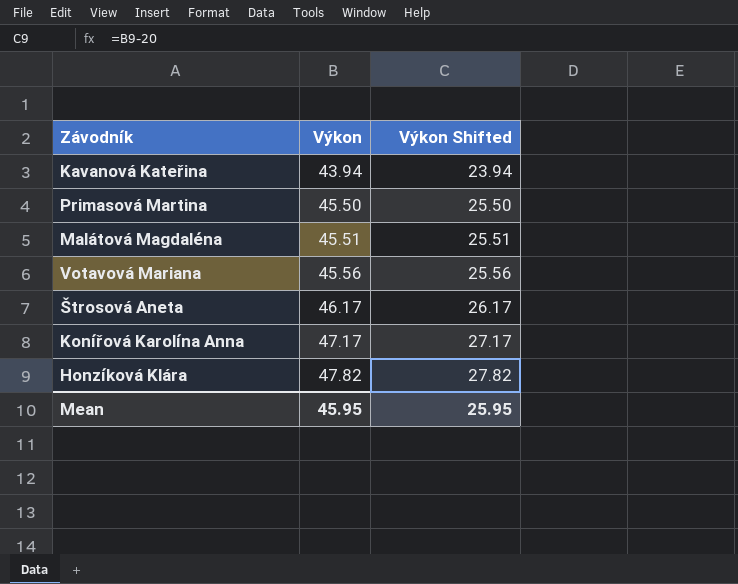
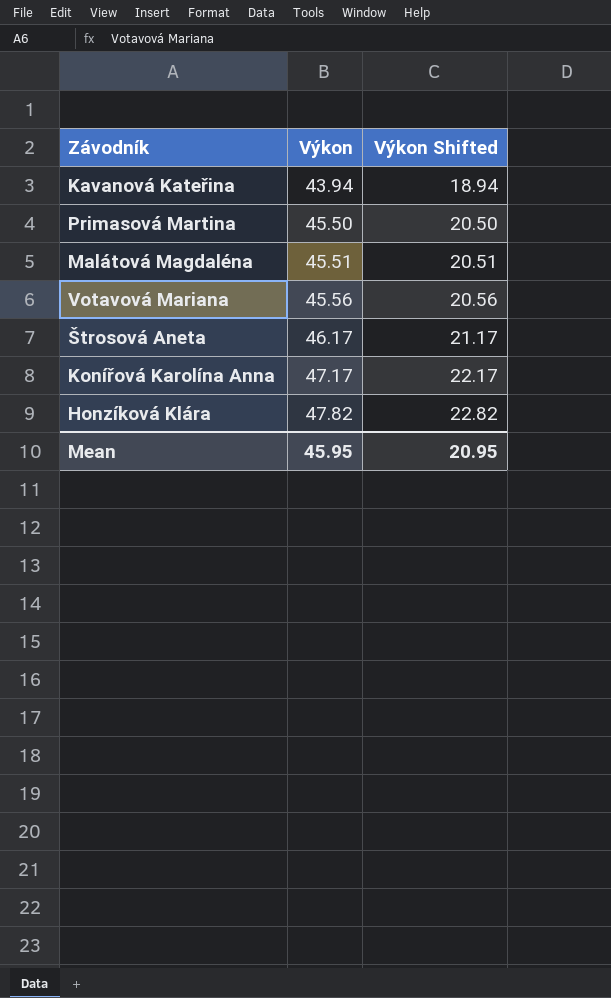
column Výkon Shifted | formula: [Výkon] - 20 -> [Výkon] - 25
Mean | Výkon Shifted: 25.95 -> 20.95

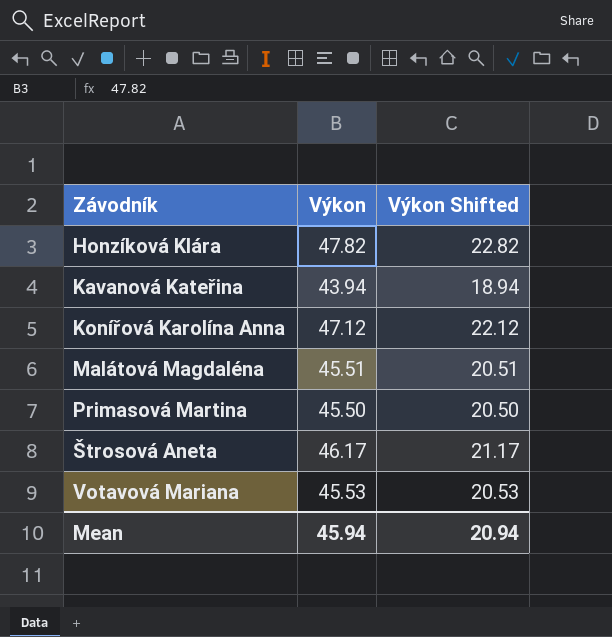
row order: Výkon ascending -> Závodník ascending
Konířová Karolína Anna | Výkon: 47.17 -> 47.12
Konířová Karolína Anna | Výkon Shifted: 22.17 -> 22.12
Votavová Mariana | Výkon: 45.56 -> 45.53
Votavová Mariana | Výkon Shifted: 20.56 -> 20.53
Mean | Výkon: 45.95 -> 45.94
Mean | Výkon Shifted: 20.95 -> 20.94

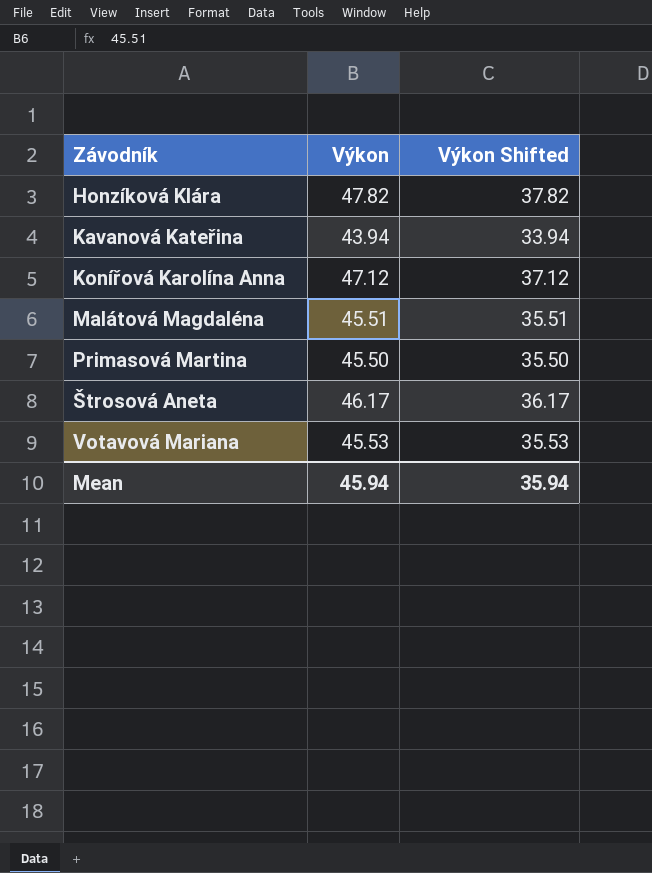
column Výkon Shifted | formula: [Výkon] - 25 -> [Výkon] - 10
Mean | Výkon Shifted: 20.94 -> 35.94

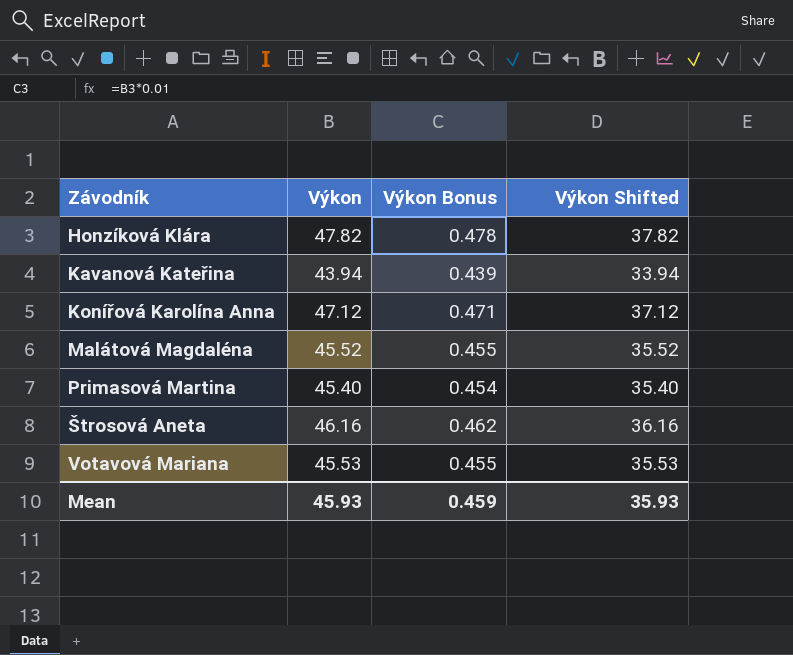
column Výkon Bonus | formula: none -> [Výkon] * 0.01
Malátová Magdaléna | Výkon: 45.51 -> 45.52
Malátová Magdaléna | Výkon Shifted: 35.51 -> 35.52
Primasová Martina | Výkon: 45.50 -> 45.40
Primasová Martina | Výkon Shifted: 35.50 -> 35.40
Štrosová Aneta | Výkon: 46.17 -> 46.16
Štrosová Aneta | Výkon Shifted: 36.17 -> 36.16
Mean | Výkon: 45.94 -> 45.93
Mean | Výkon Shifted: 35.94 -> 35.93

